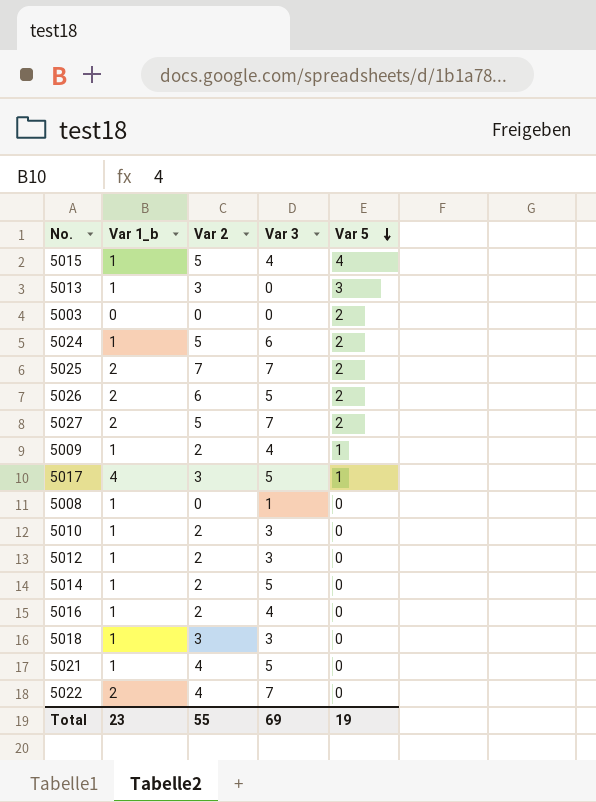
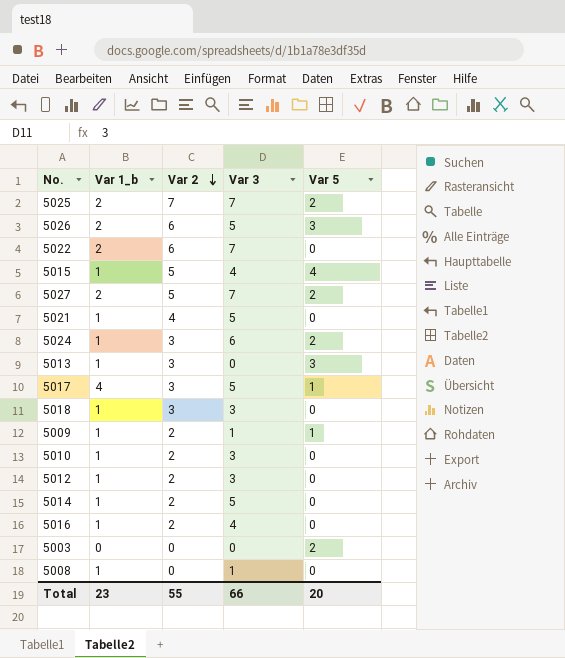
row order: Var 5 descending -> Var 2 descending
5026 | Var 5: 2 -> 3
5022 | Var 2: 4 -> 6
5024 | Var 2: 5 -> 3
5009 | Var 3: 4 -> 1
Total | Var 3: 69 -> 66
Total | Var 5: 19 -> 20

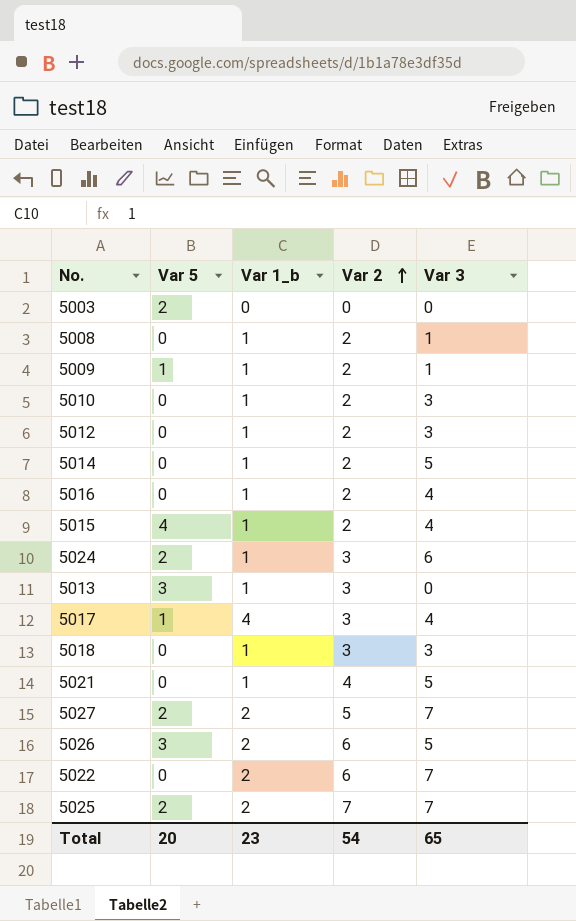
row order: Var 2 descending -> Var 2 ascending
column Var 5 | position: 5 -> 2
5008 | Var 2: 0 -> 2
5015 | Var 2: 5 -> 2
5017 | Var 3: 5 -> 4
Total | Var 2: 55 -> 54
Total | Var 3: 66 -> 65

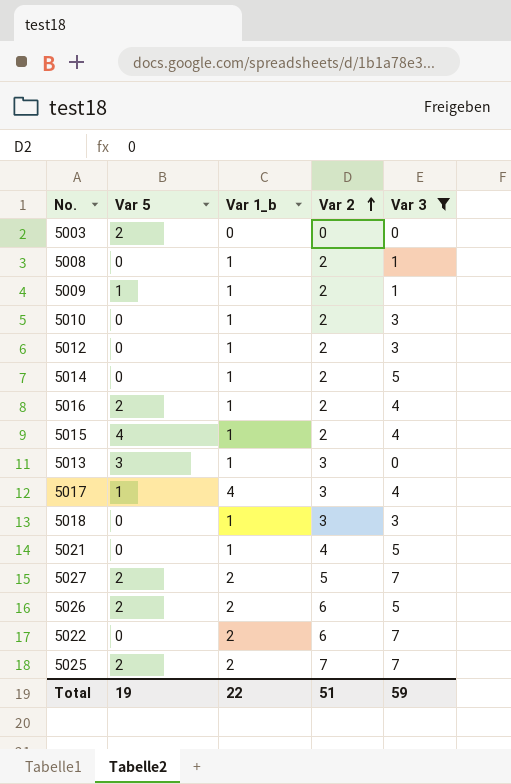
filter: none -> Var 3 != 6
5016 | Var 5: 0 -> 2
5026 | Var 5: 3 -> 2
Total | Var 5: 20 -> 19
Total | Var 1_b: 23 -> 22
Total | Var 2: 54 -> 51
Total | Var 3: 65 -> 59

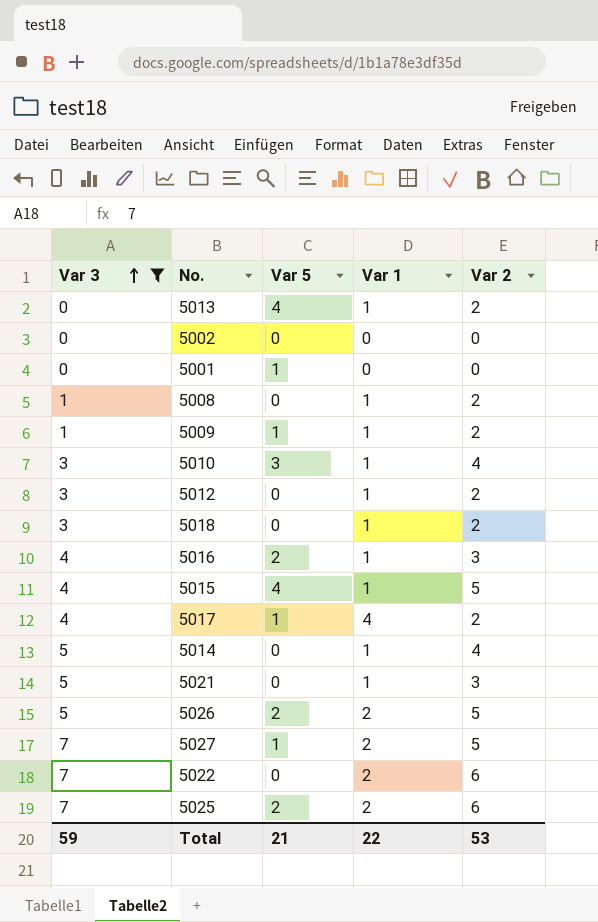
row order: Var 2 ascending -> Var 3 ascending
column Var 3 | position: 5 -> 1
column name: Var 1_b -> Var 1
row 5003: 2 | 0 | 0 | 0 -> none
5013 | Var 5: 3 -> 4
5013 | Var 2: 3 -> 2
row 5002: none -> 0 | 0 | 0 | 0
row 5001: none -> 0 | 1 | 0 | 0
5010 | Var 5: 0 -> 3
5010 | Var 2: 2 -> 4
5018 | Var 2: 3 -> 2
5016 | Var 2: 2 -> 3
5015 | Var 2: 2 -> 5
5017 | Var 2: 3 -> 2
5014 | Var 2: 2 -> 4
5021 | Var 2: 4 -> 3
5026 | Var 2: 6 -> 5
5027 | Var 5: 2 -> 1
5025 | Var 2: 7 -> 6
Total | Var 5: 19 -> 21
Total | Var 2: 51 -> 53

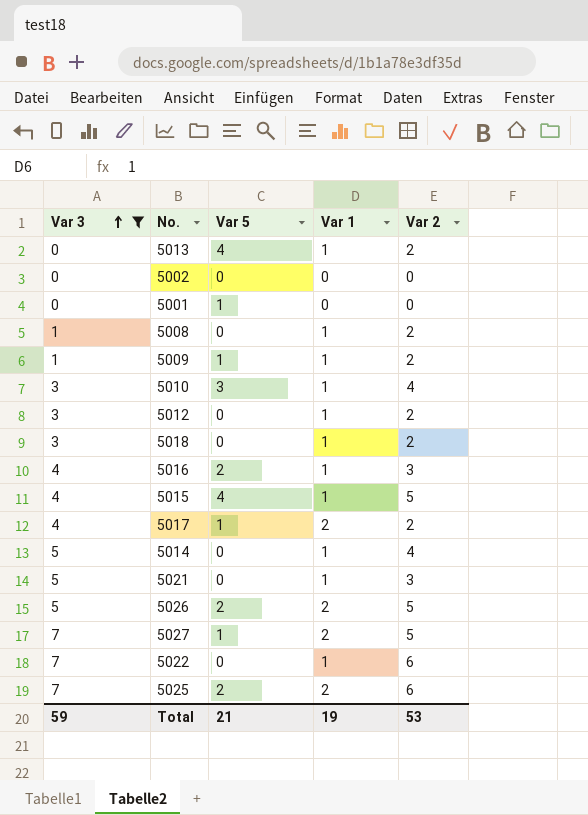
5017 | Var 1: 4 -> 2
5022 | Var 1: 2 -> 1
Total | Var 1: 22 -> 19

